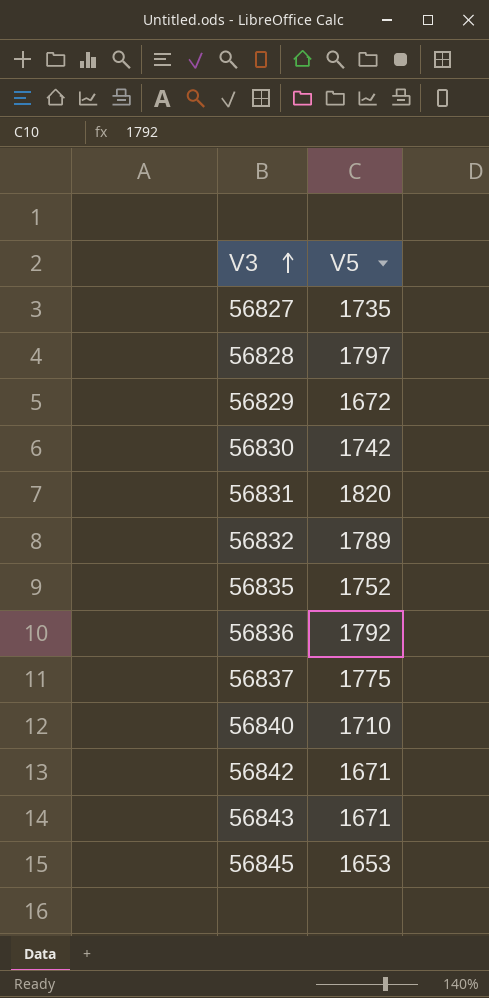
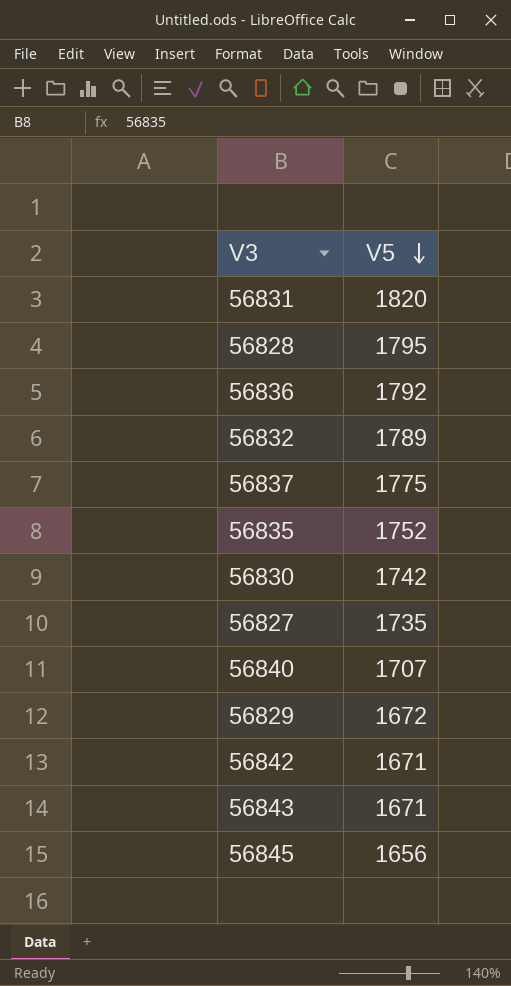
row order: V3 ascending -> V5 descending
56828 | V5: 1797 -> 1795
56840 | V5: 1710 -> 1707
56845 | V5: 1653 -> 1656

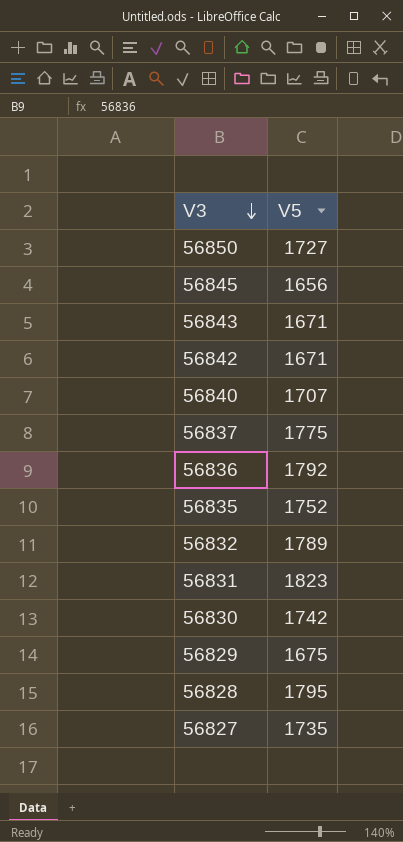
row order: V5 descending -> V3 descending
row 56850: none -> 1727
56831 | V5: 1820 -> 1823
56829 | V5: 1672 -> 1675

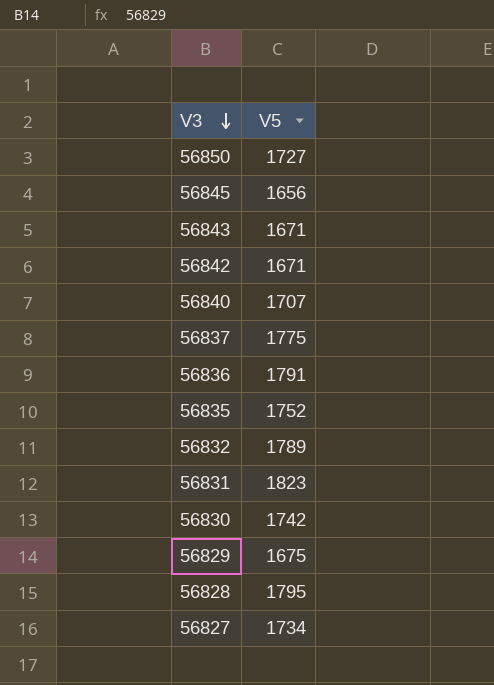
56836 | V5: 1792 -> 1791
56827 | V5: 1735 -> 1734

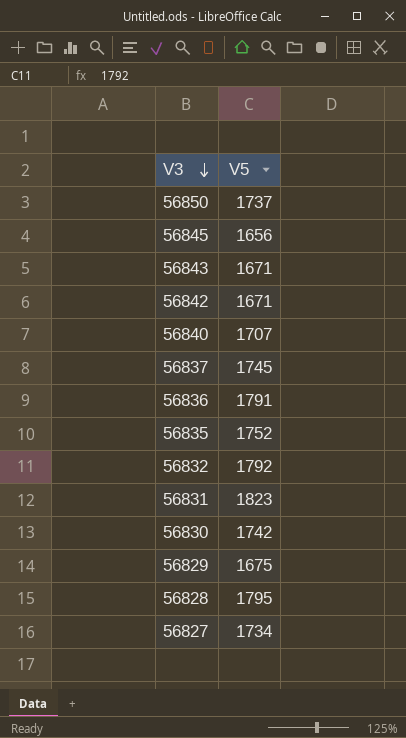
56850 | V5: 1727 -> 1737
56837 | V5: 1775 -> 1745
56832 | V5: 1789 -> 1792

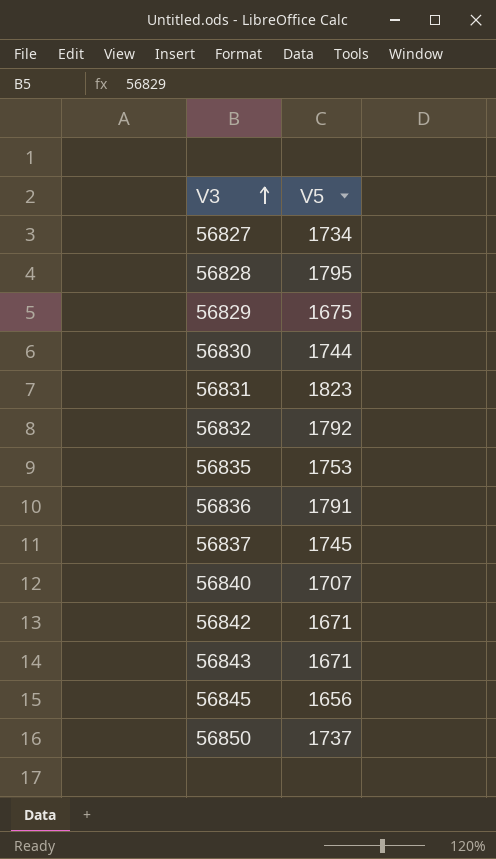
row order: V3 descending -> V3 ascending
56830 | V5: 1742 -> 1744
56835 | V5: 1752 -> 1753

